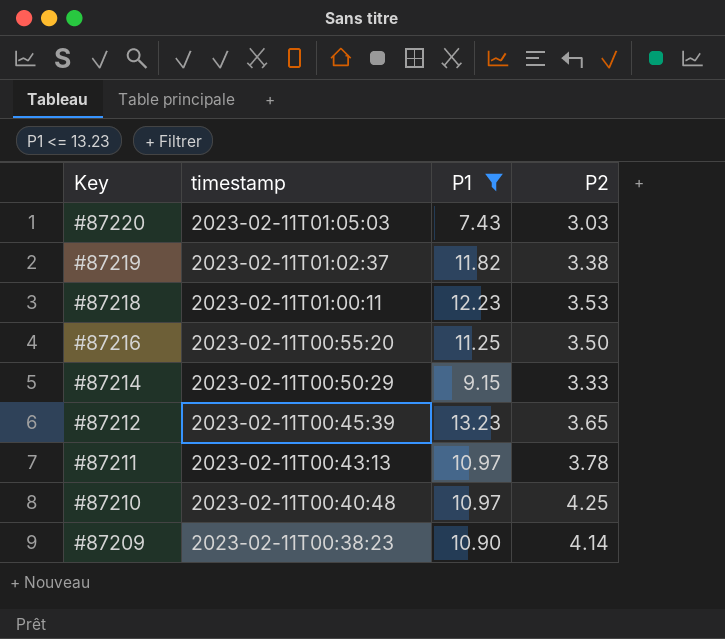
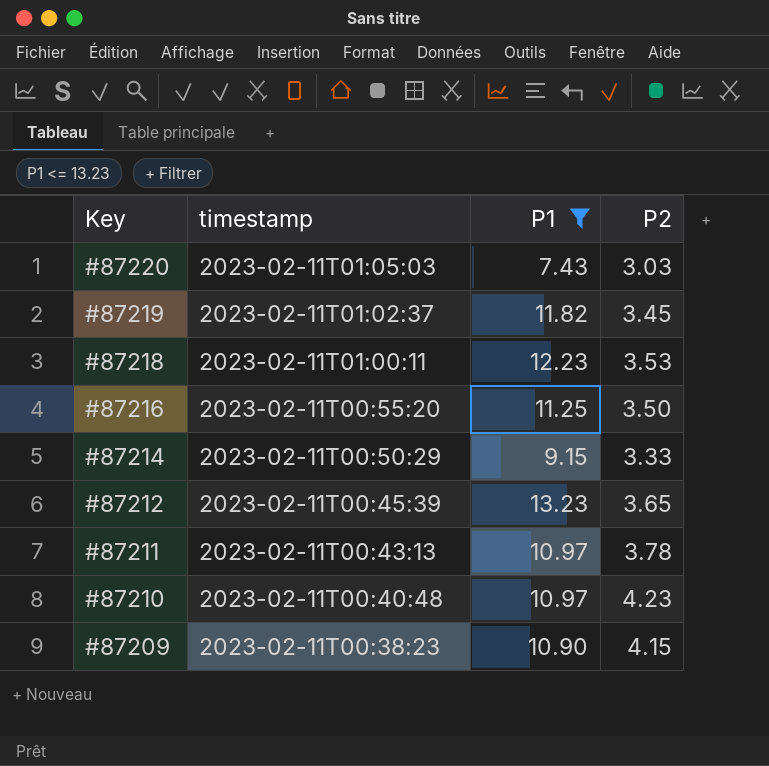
#87219 | P2: 3.38 -> 3.45
#87210 | P2: 4.25 -> 4.23
#87209 | P2: 4.14 -> 4.15

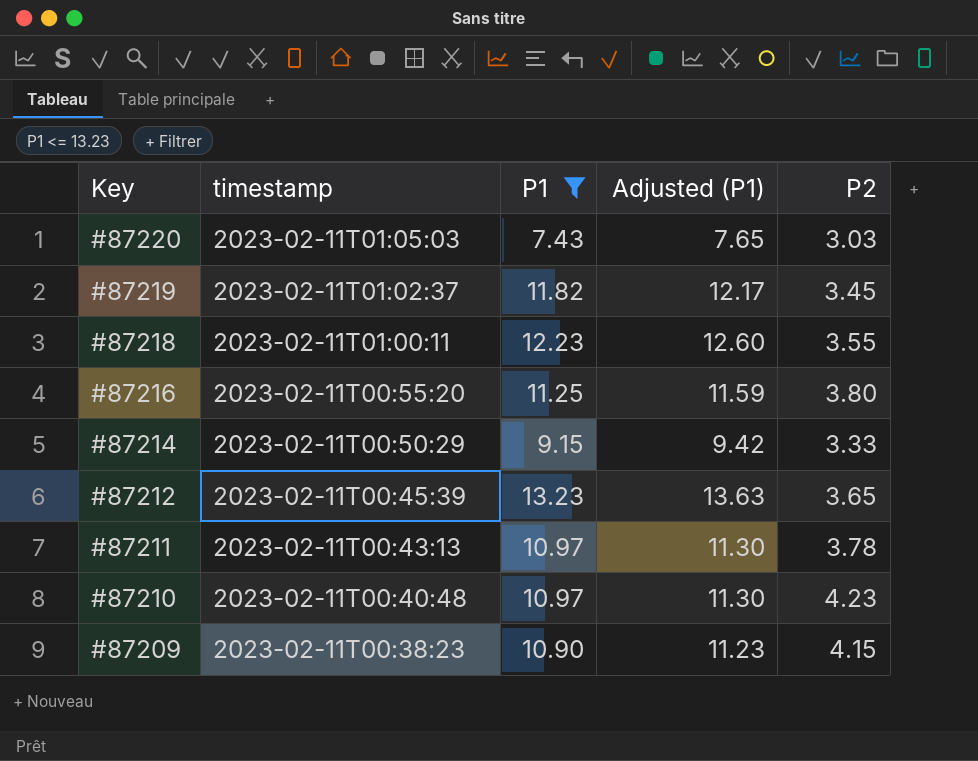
column Adjusted (P1) | formula: none -> [P1] * 1.03
#87218 | P2: 3.53 -> 3.55
#87216 | P2: 3.50 -> 3.80

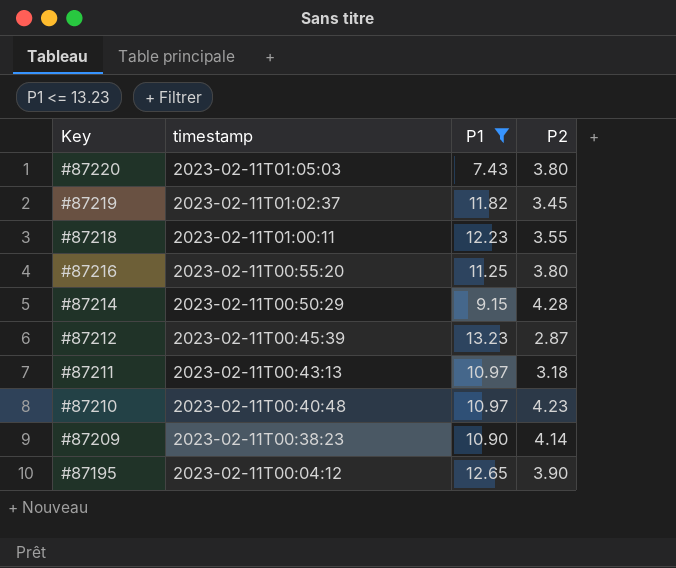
column Adjusted (P1) | formula: [P1] * 1.03 -> none
#87220 | P2: 3.03 -> 3.80
#87214 | P2: 3.33 -> 4.28
#87212 | P2: 3.65 -> 2.87
#87211 | P2: 3.78 -> 3.18
#87209 | P2: 4.15 -> 4.14
row #87195: none -> 2023-02-11T00:04:12 | 12.65 | 3.90

